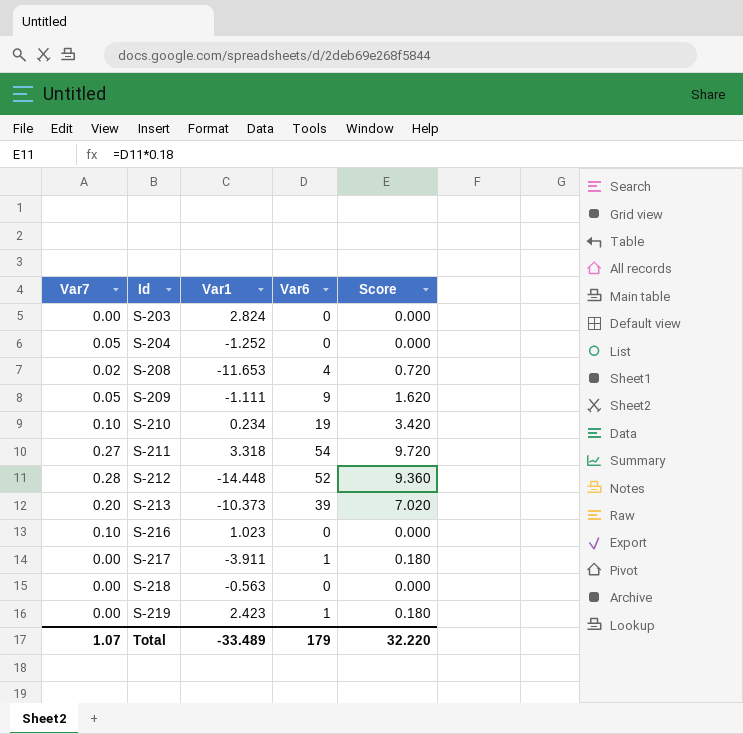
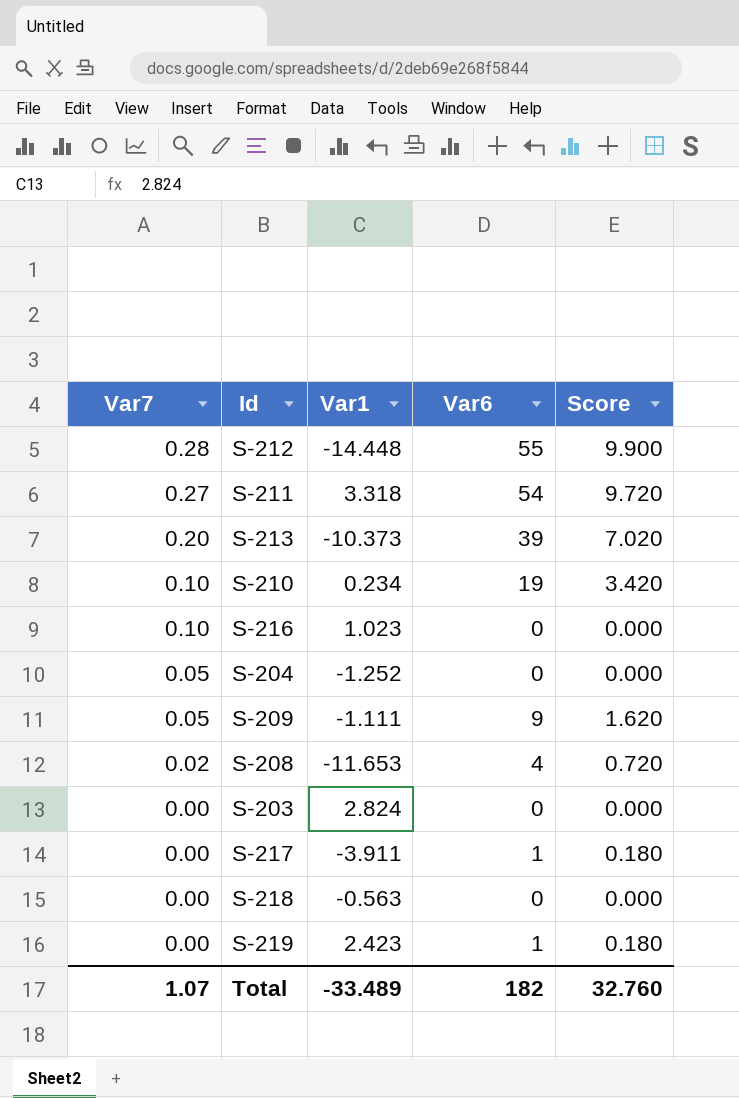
row order: Id ascending -> Var7 descending
S-212 | Var6: 52 -> 55
S-212 | Score: 9.360 -> 9.900
Total | Var6: 179 -> 182
Total | Score: 32.220 -> 32.760

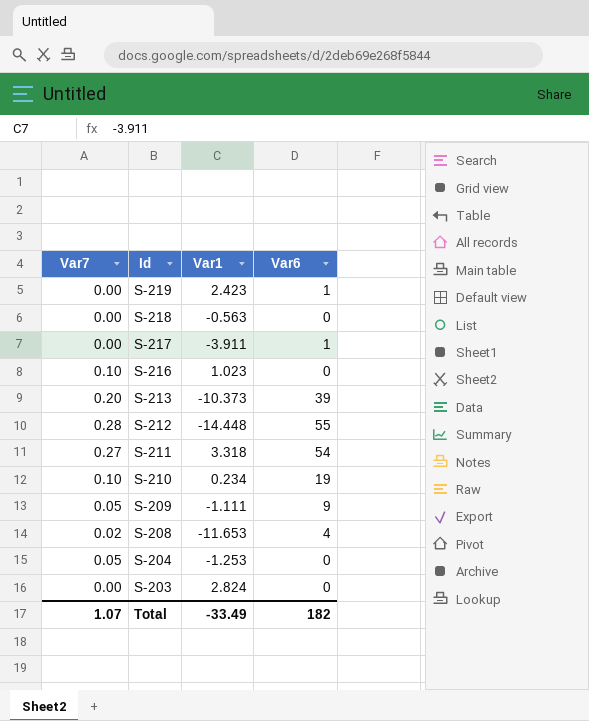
row order: Var7 descending -> Id descending
column Score | formula: [Var6] * 0.18 -> none
S-204 | Var1: -1.252 -> -1.253
Total | Var1: -33.489 -> -33.49

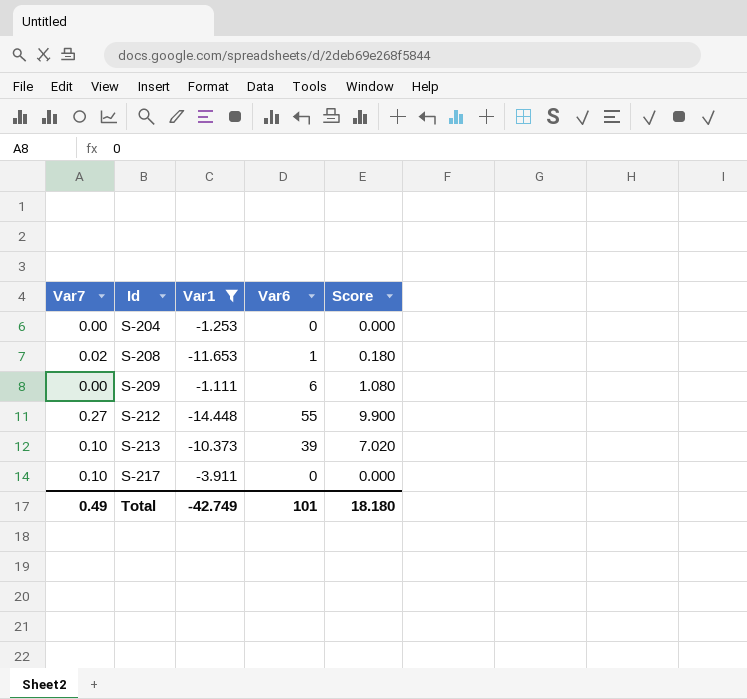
filter: none -> Var1 <= -1.111
row order: Id descending -> Id ascending
column Score | formula: none -> [Var6] * 0.18
S-204 | Var7: 0.05 -> 0.00
S-208 | Var6: 4 -> 1
S-209 | Var7: 0.05 -> 0.00
S-209 | Var6: 9 -> 6
S-212 | Var7: 0.28 -> 0.27
S-213 | Var7: 0.20 -> 0.10
S-217 | Var7: 0.00 -> 0.10
S-217 | Var6: 1 -> 0
Total | Var7: 1.07 -> 0.49
Total | Var1: -33.49 -> -42.749
Total | Var6: 182 -> 101

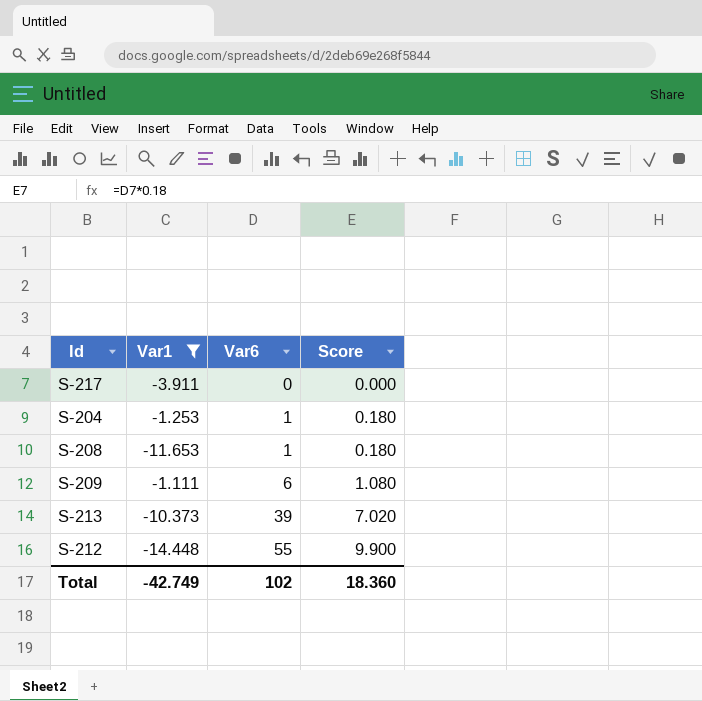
row order: Id ascending -> Var6 ascending
column Var7 | position: 1 -> none
S-204 | Var6: 0 -> 1
S-204 | Score: 0.000 -> 0.180
Total | Var6: 101 -> 102
Total | Score: 18.180 -> 18.360

